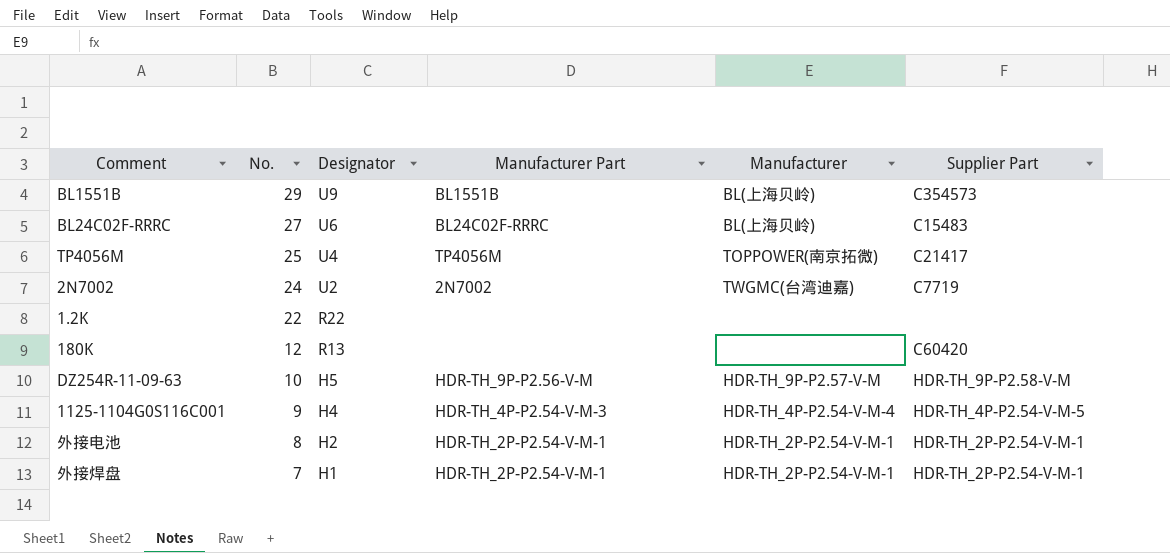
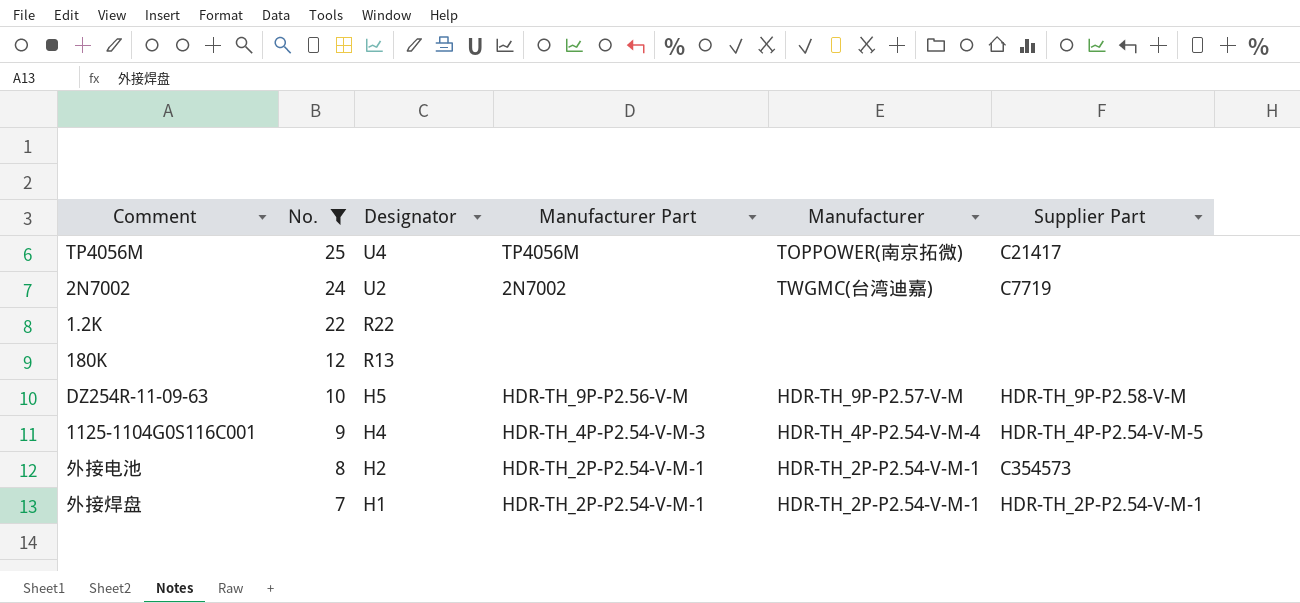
filter: none -> No. <= 25
180K | Supplier Part: C60420 -> none
外接电池 | Supplier Part: HDR-TH_2P-P2.54-V-M-1 -> C354573

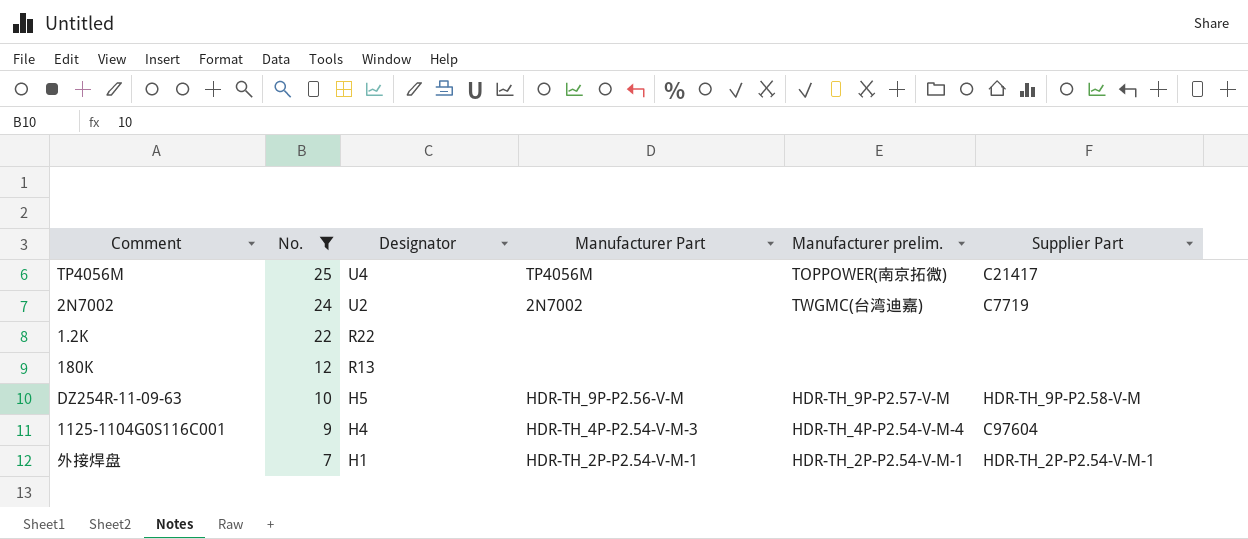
column name: Manufacturer -> Manufacturer prelim.
row 外接电池: 8 | H2 | HDR-TH_2P-P2.54-V-M-1 | HDR-TH_2P-P2.54-V-M-1 | C354573 -> none
1125-1104G0S116C001 | Supplier Part: HDR-TH_4P-P2.54-V-M-5 -> C97604

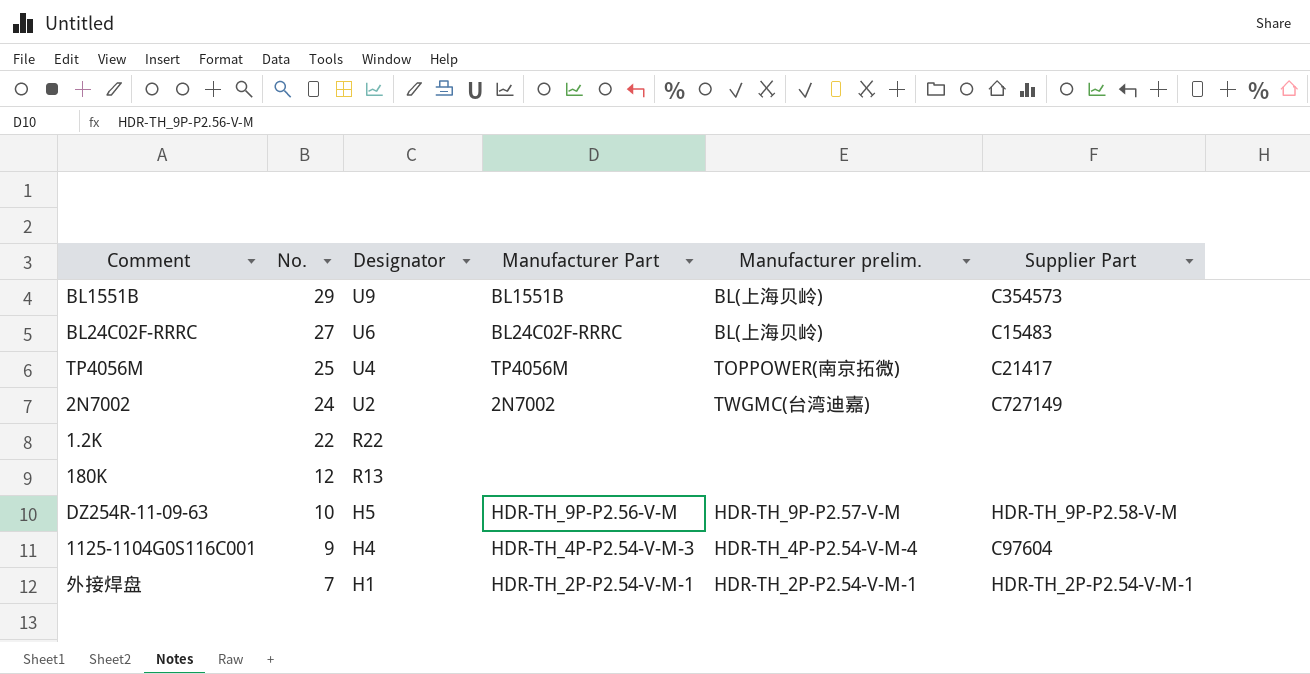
filter: No. <= 25 -> none
2N7002 | Supplier Part: C7719 -> C727149

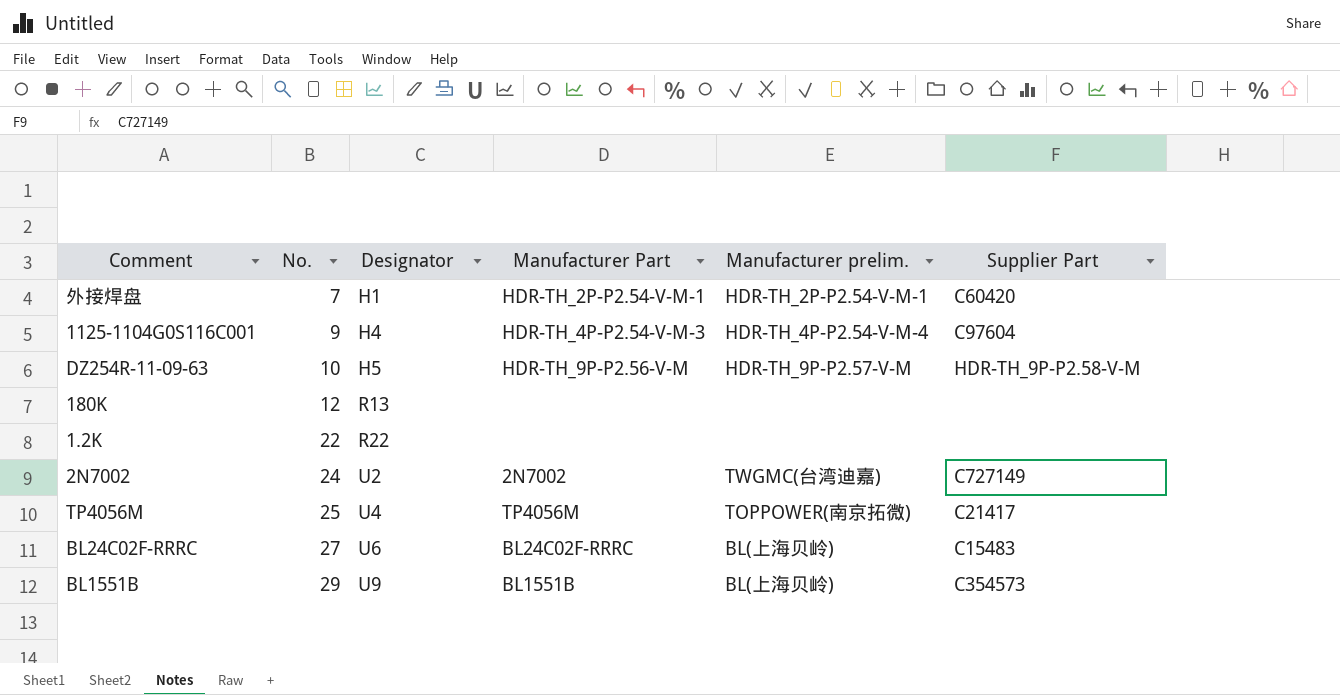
row order: No. descending -> No. ascending
外接焊盘 | Supplier Part: HDR-TH_2P-P2.54-V-M-1 -> C60420

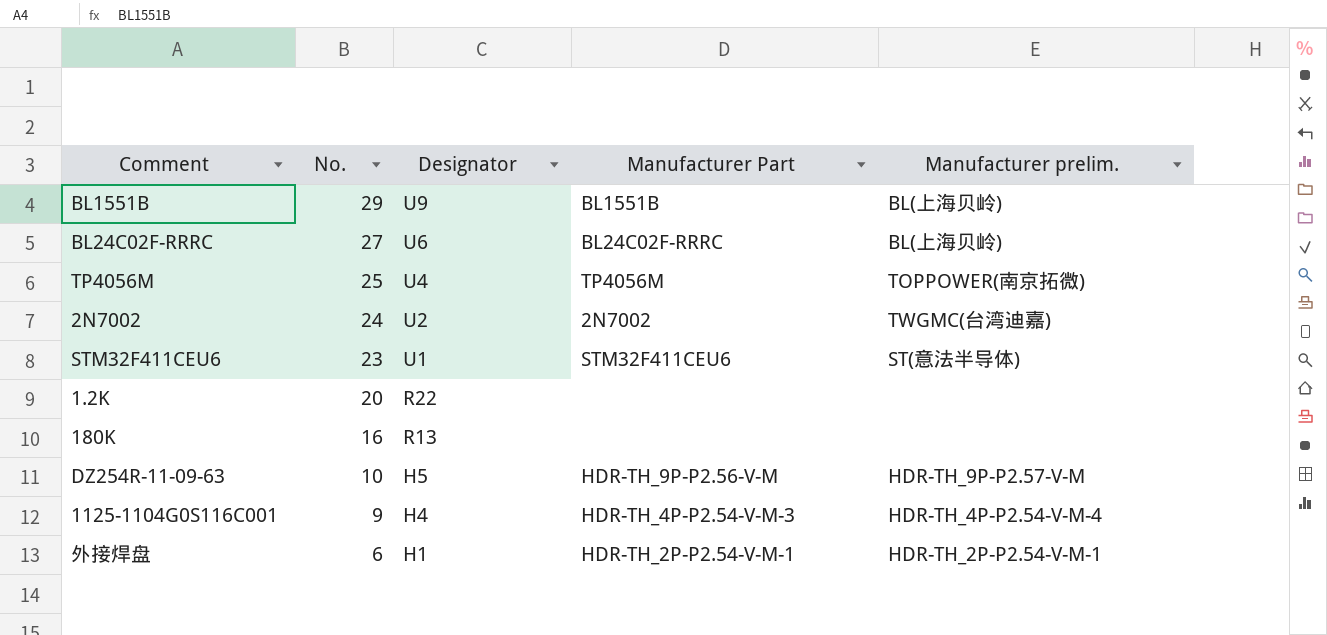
row order: No. ascending -> No. descending
column Supplier Part | position: 6 -> none
row STM32F411CEU6: none -> 23 | U1 | STM32F411CEU6 | ST(意法半导体)
1.2K | No.: 22 -> 20
180K | No.: 12 -> 16
外接焊盘 | No.: 7 -> 6

